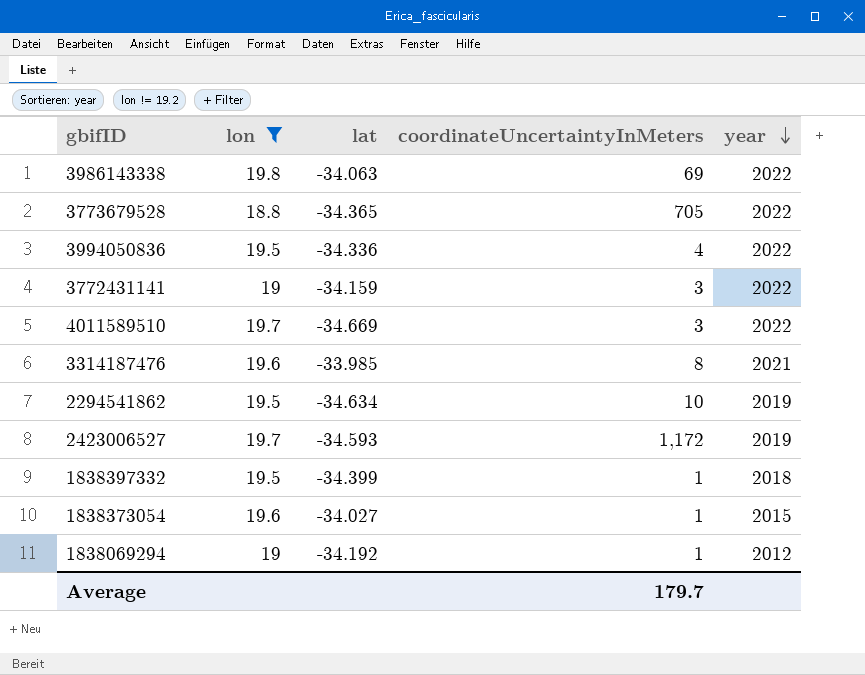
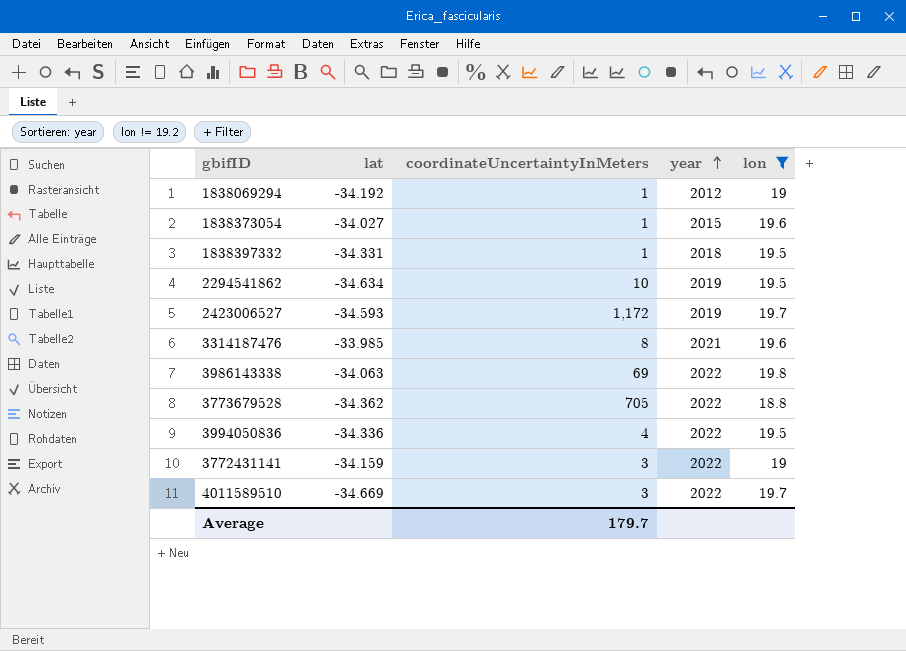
row order: year descending -> year ascending
column lon | position: 2 -> 5
1838397332 | lat: -34.399 -> -34.331
3773679528 | lat: -34.365 -> -34.362

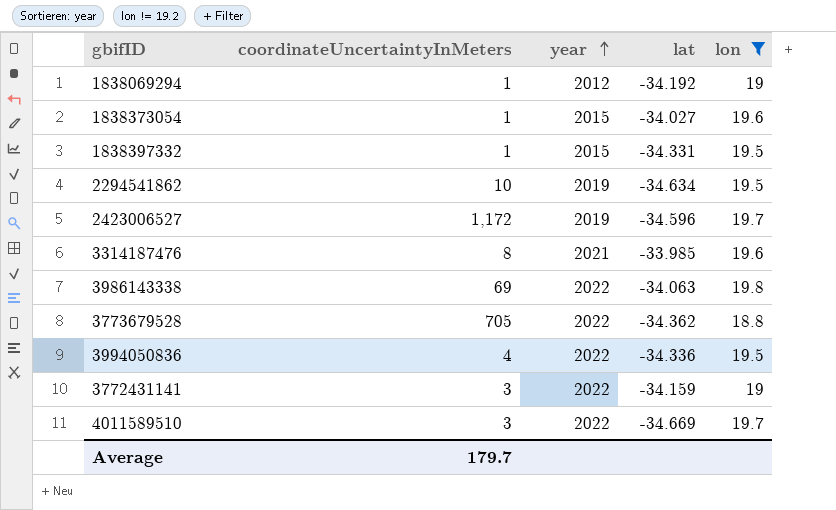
column lat | position: 2 -> 4
1838397332 | year: 2018 -> 2015
2423006527 | lat: -34.593 -> -34.596

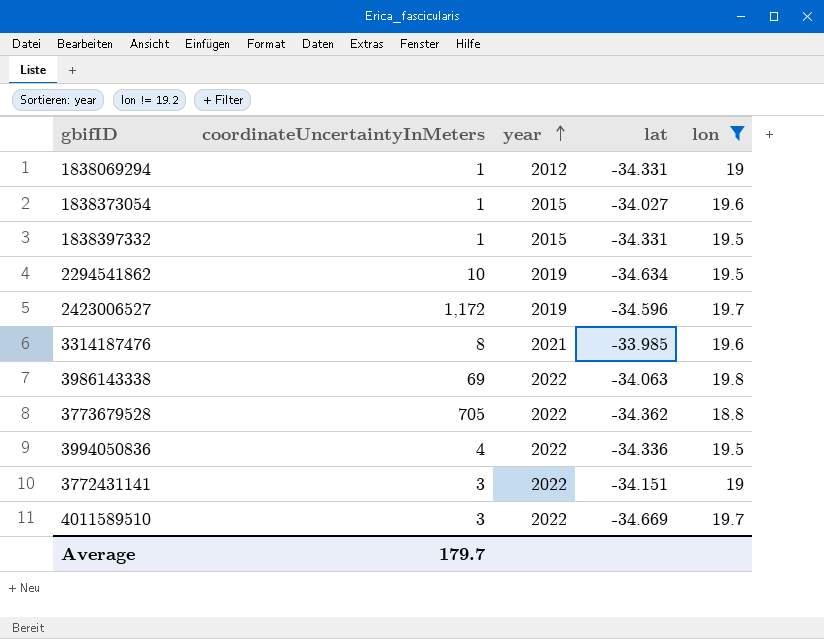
1838069294 | lat: -34.192 -> -34.331
3772431141 | lat: -34.159 -> -34.151

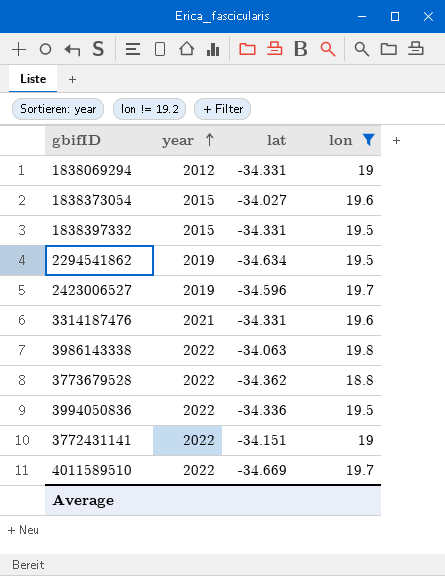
column coordinateUncertaintyInMeters | position: 2 -> none
3314187476 | lat: -33.985 -> -34.331

